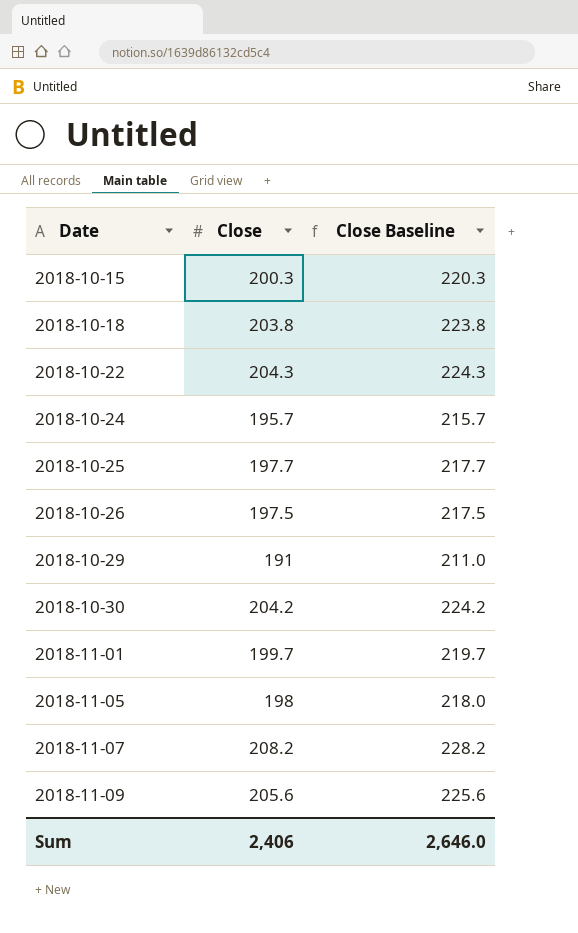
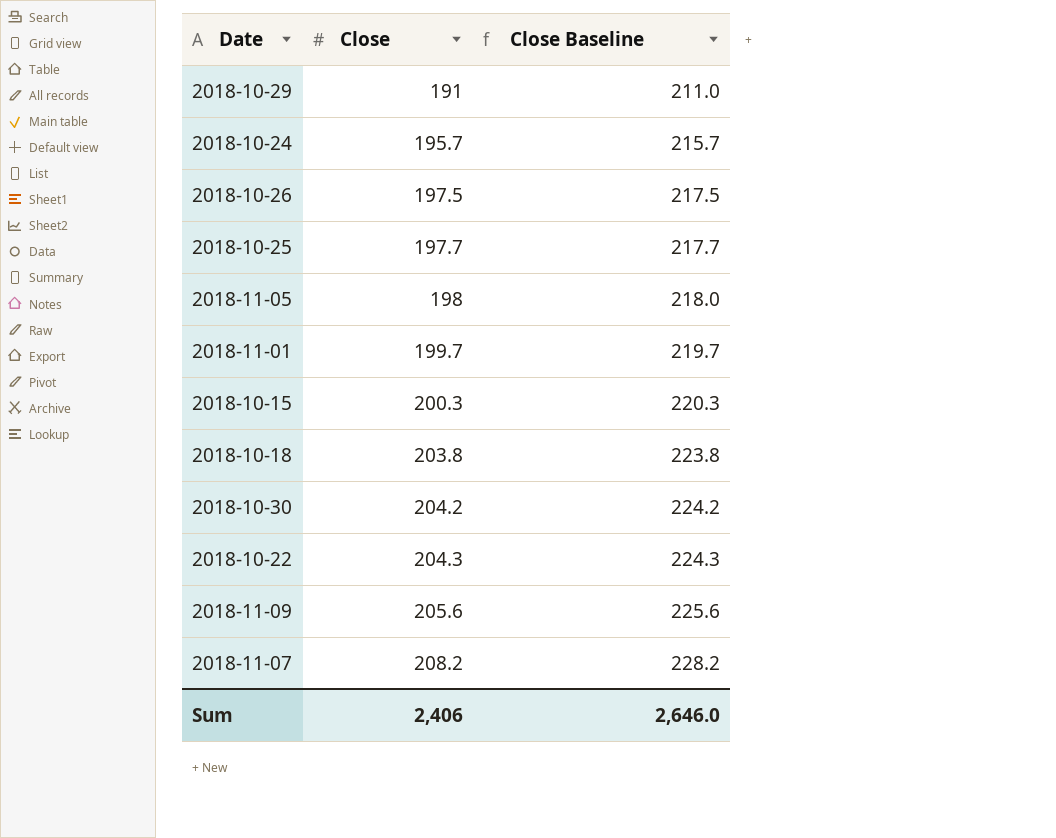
row order: Date ascending -> Close ascending

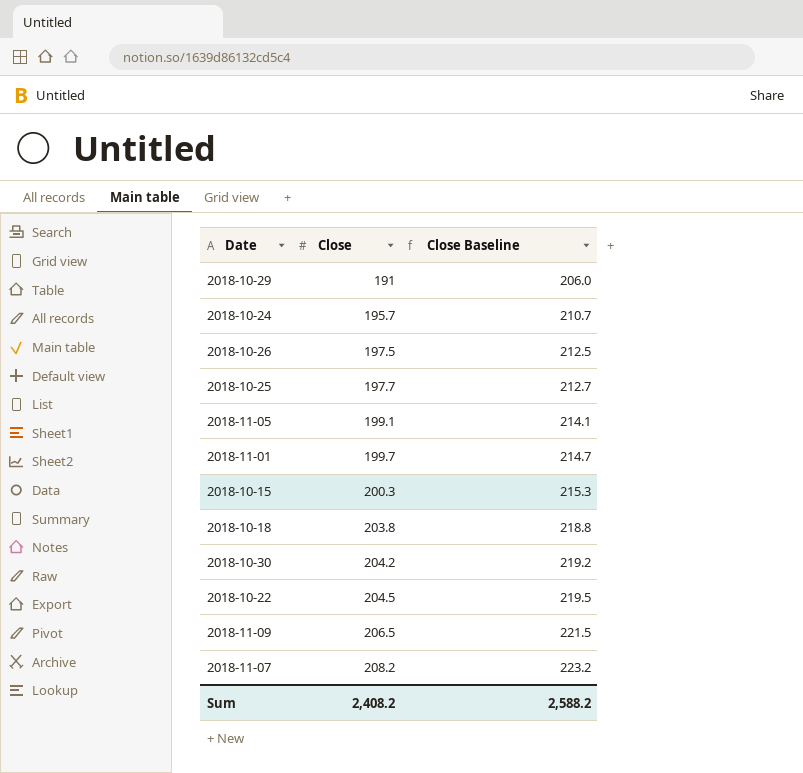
column Close Baseline | formula: [Close] + 20 -> [Close] + 15
2018-11-05 | Close: 198 -> 199.1
2018-10-22 | Close: 204.3 -> 204.5
2018-11-09 | Close: 205.6 -> 206.5
Sum | Close: 2,406 -> 2,408.2
Sum | Close Baseline: 2,646.0 -> 2,588.2

